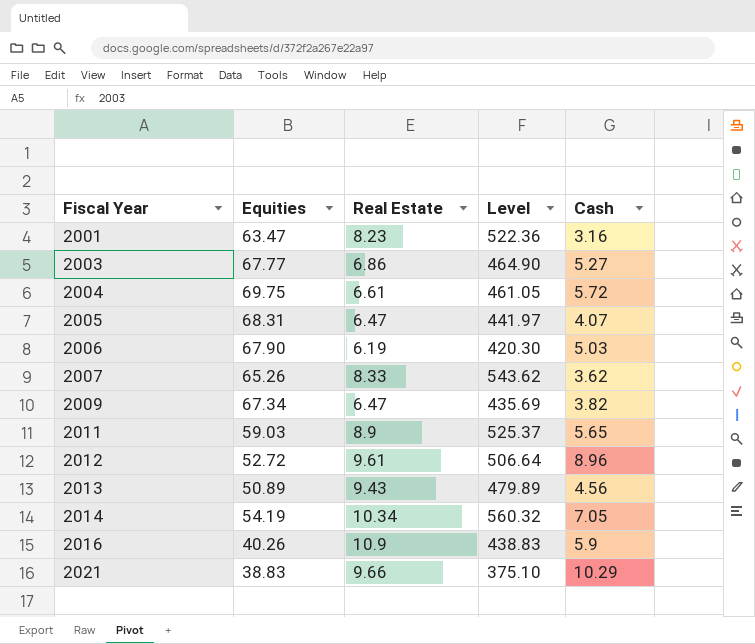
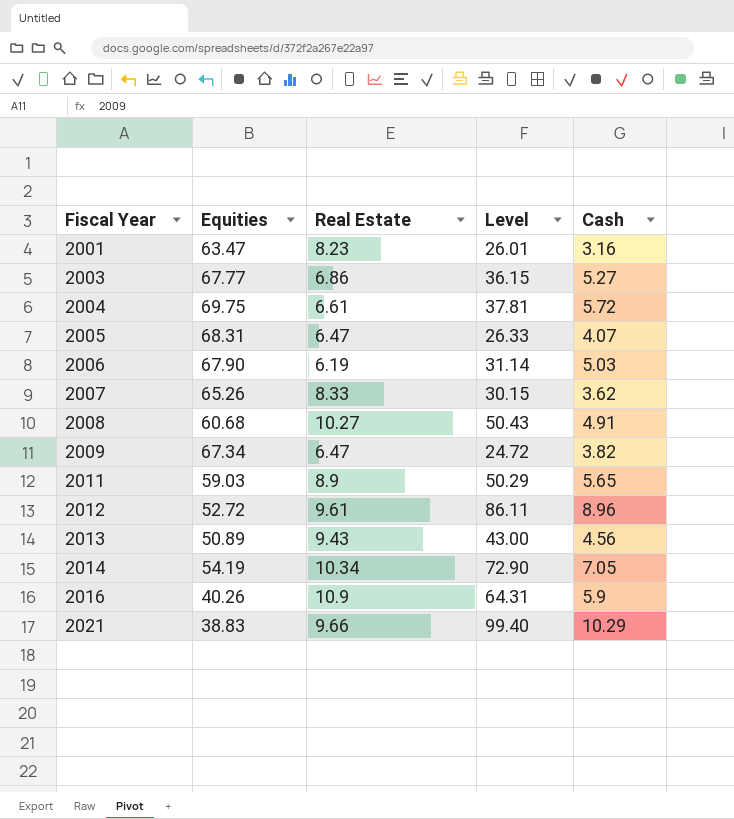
column Level | formula: [Equities] * [Real Estate] -> [Real Estate] * [Cash]
row 2008: none -> 60.68 | 10.27 | 50.43 | 4.91

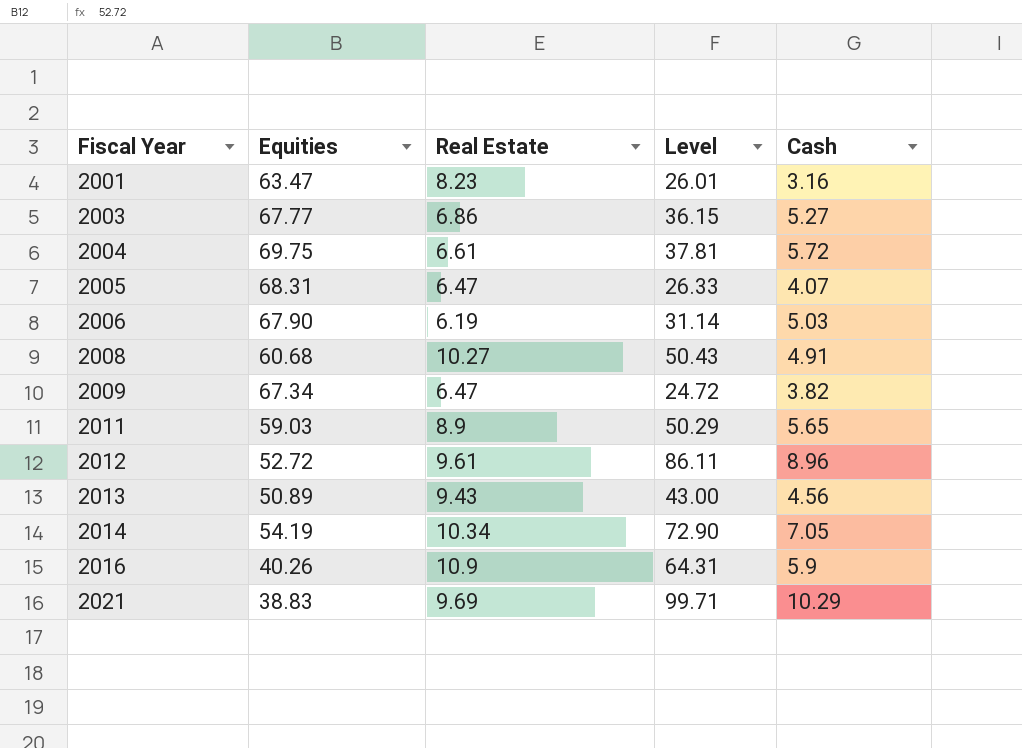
row 2007: 65.26 | 8.33 | 30.15 | 3.62 -> none
2021 | Real Estate: 9.66 -> 9.69
2021 | Level: 99.40 -> 99.71

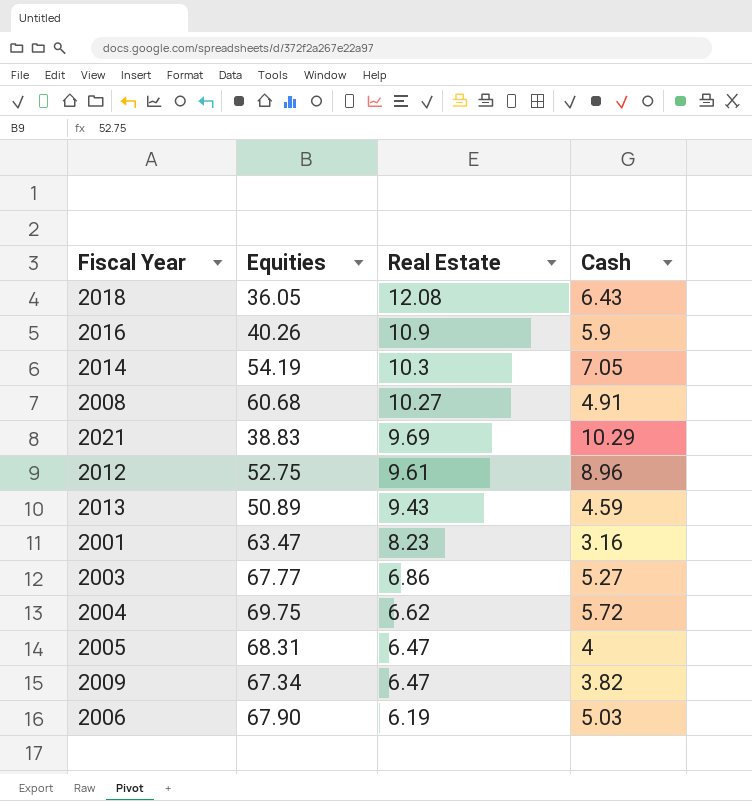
row order: Fiscal Year ascending -> Real Estate descending
column Level | formula: [Real Estate] * [Cash] -> none
row 2011: 59.03 | 8.9 | 50.29 | 5.65 -> none
row 2018: none -> 36.05 | 12.08 | 6.43
2014 | Real Estate: 10.34 -> 10.3
2012 | Equities: 52.72 -> 52.75
2013 | Cash: 4.56 -> 4.59
2004 | Real Estate: 6.61 -> 6.62
2005 | Cash: 4.07 -> 4

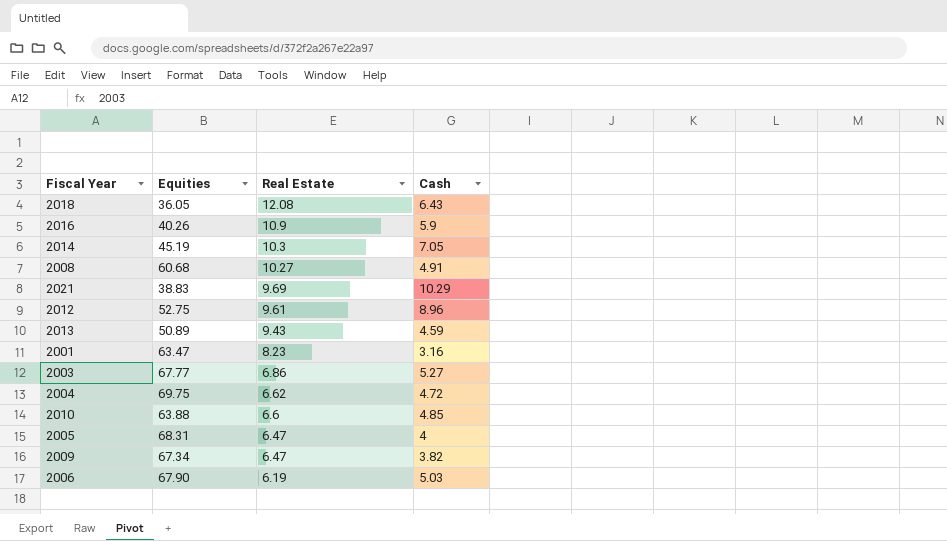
2014 | Equities: 54.19 -> 45.19
2004 | Cash: 5.72 -> 4.72
row 2010: none -> 63.88 | 6.6 | 4.85

